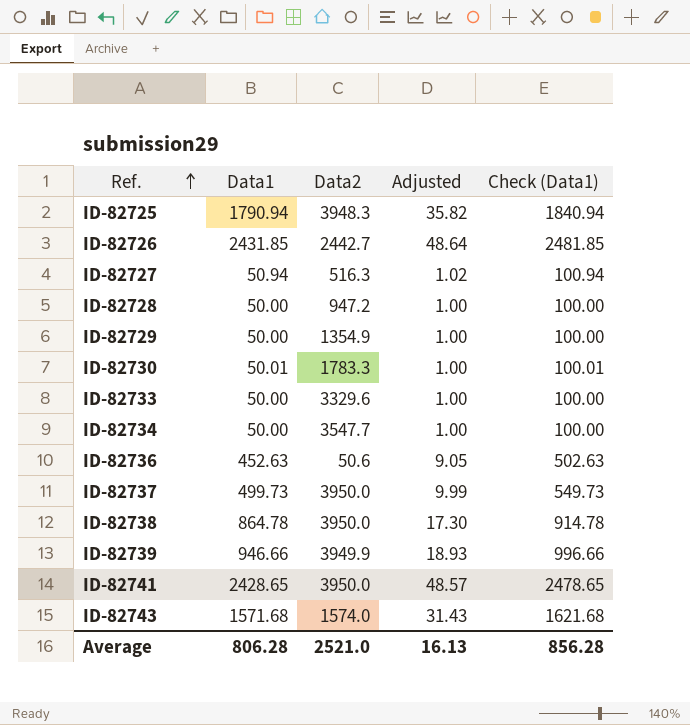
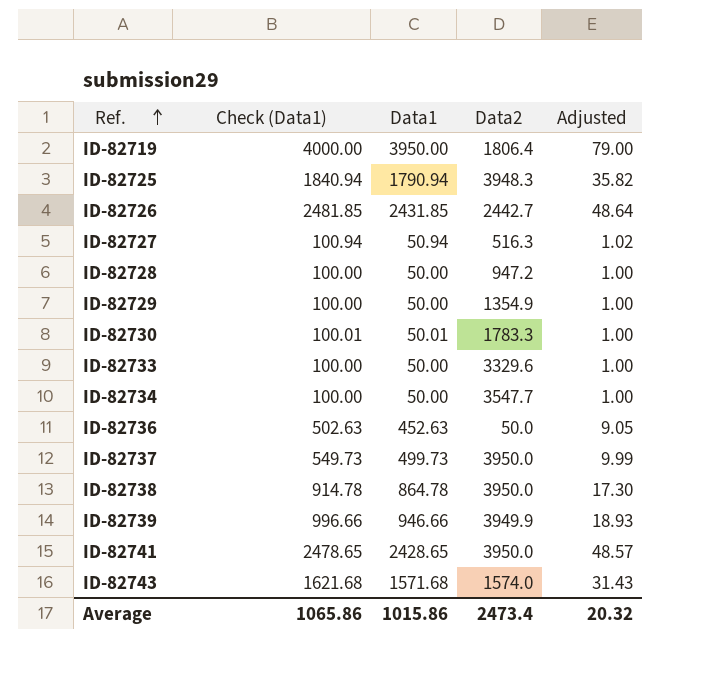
column Check (Data1) | position: 5 -> 2
row ID-82719: none -> 4000.00 | 3950.00 | 1806.4 | 79.00
ID-82736 | Data2: 50.6 -> 50.0
Average | Check (Data1): 856.28 -> 1065.86
Average | Data1: 806.28 -> 1015.86
Average | Data2: 2521.0 -> 2473.4
Average | Adjusted: 16.13 -> 20.32

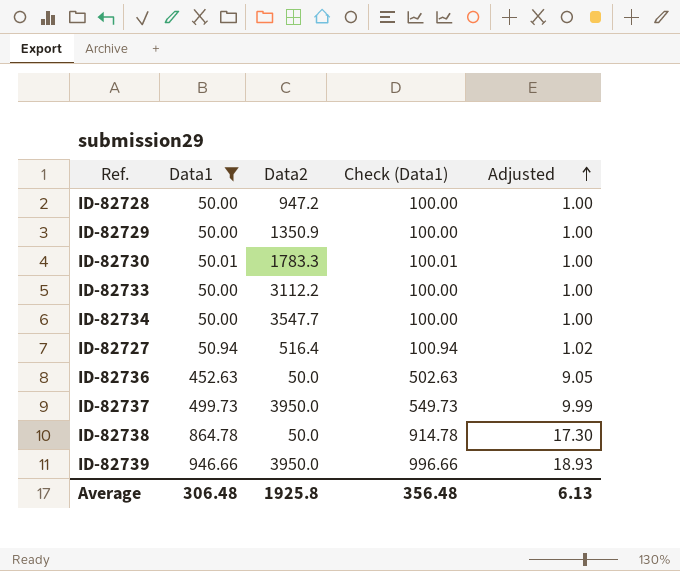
filter: none -> Data1 <= 946.66
row order: Ref. ascending -> Adjusted ascending
column Check (Data1) | position: 2 -> 4
ID-82729 | Data2: 1354.9 -> 1350.9
ID-82733 | Data2: 3329.6 -> 3112.2
ID-82727 | Data2: 516.3 -> 516.4
ID-82738 | Data2: 3950.0 -> 50.0
ID-82739 | Data2: 3949.9 -> 3950.0
Average | Data1: 1015.86 -> 306.48
Average | Data2: 2473.4 -> 1925.8
Average | Check (Data1): 1065.86 -> 356.48
Average | Adjusted: 20.32 -> 6.13

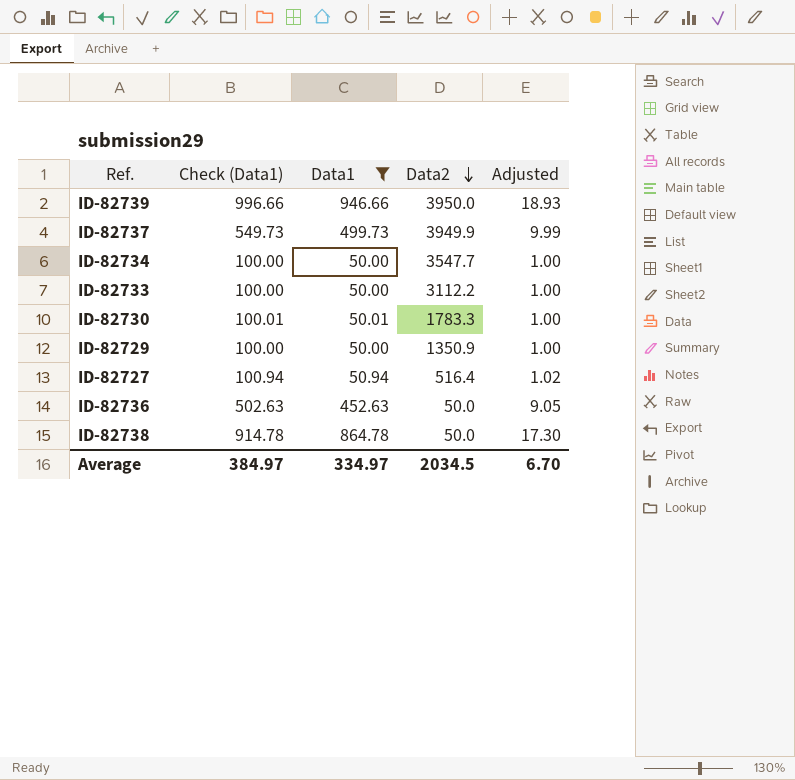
row order: Adjusted ascending -> Data2 descending
column Check (Data1) | position: 4 -> 2
row ID-82728: 50.00 | 947.2 | 100.00 | 1.00 -> none
ID-82737 | Data2: 3950.0 -> 3949.9
Average | Check (Data1): 356.48 -> 384.97
Average | Data1: 306.48 -> 334.97
Average | Data2: 1925.8 -> 2034.5
Average | Adjusted: 6.13 -> 6.70

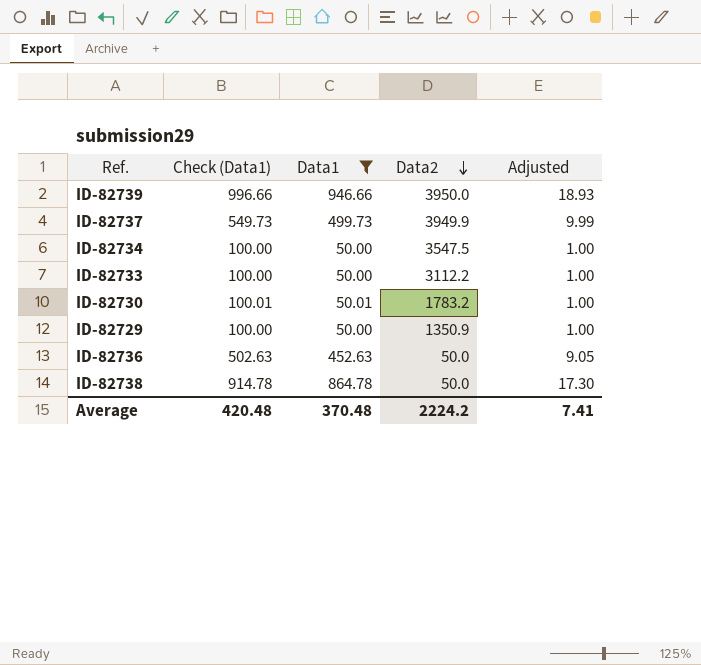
row ID-82727: 100.94 | 50.94 | 516.4 | 1.02 -> none
ID-82734 | Data2: 3547.7 -> 3547.5
ID-82730 | Data2: 1783.3 -> 1783.2
Average | Check (Data1): 384.97 -> 420.48
Average | Data1: 334.97 -> 370.48
Average | Data2: 2034.5 -> 2224.2
Average | Adjusted: 6.70 -> 7.41

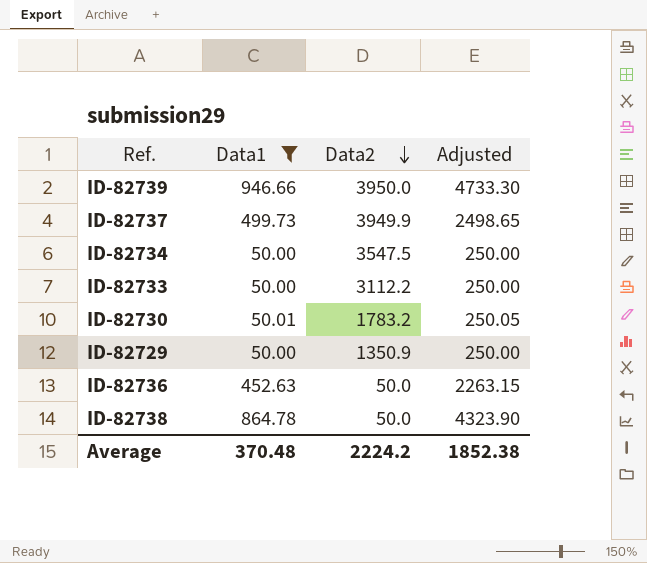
column Check (Data1) | formula: [Data1] + 50 -> none
column Adjusted | formula: [Data1] * 0.02 -> [Data1] * 5
Average | Adjusted: 7.41 -> 1852.38

